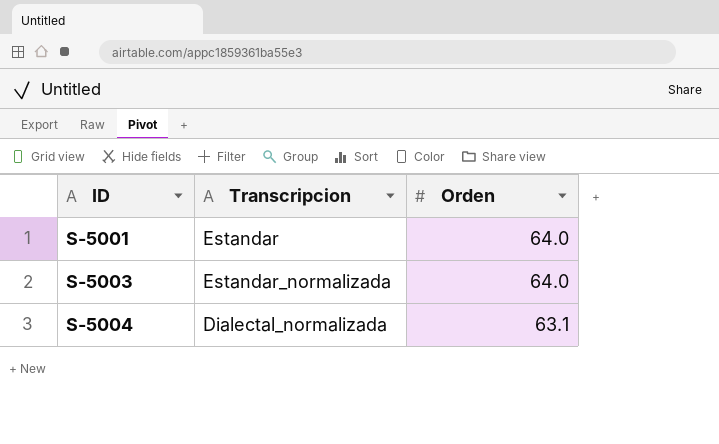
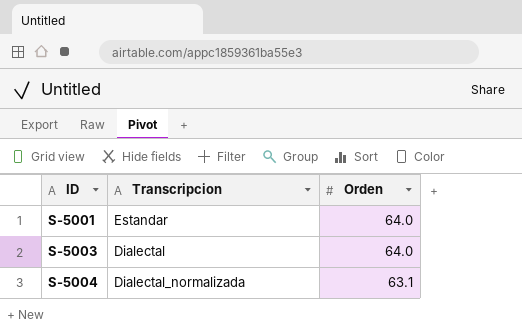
S-5003 | Transcripcion: Estandar_normalizada -> Dialectal

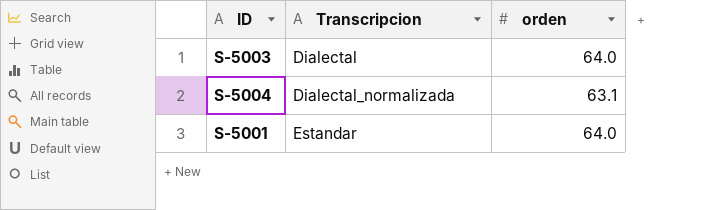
row order: ID ascending -> Transcripcion ascending
column name: Orden -> orden

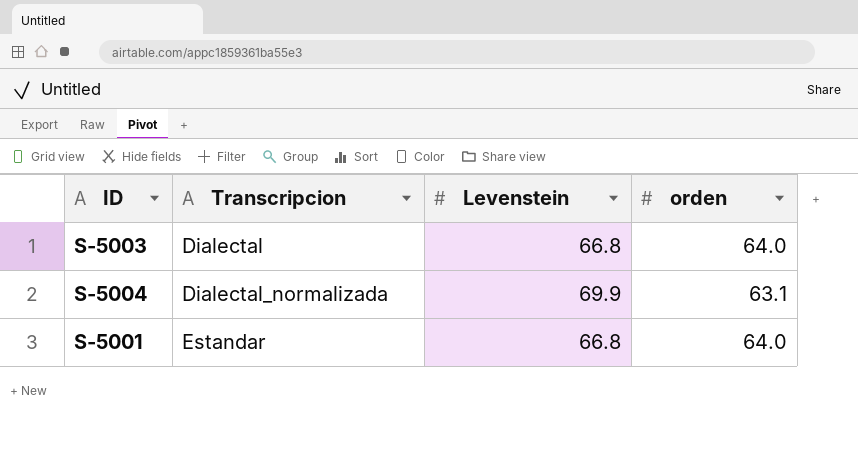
column Levenstein | position: none -> 3

